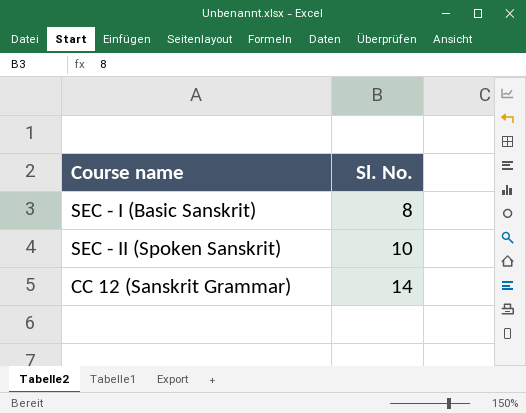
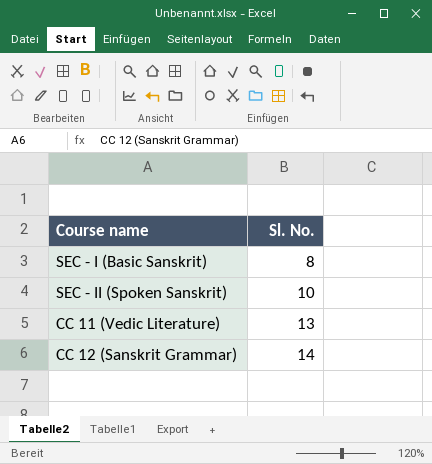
row CC 11 (Vedic Literature): none -> 13

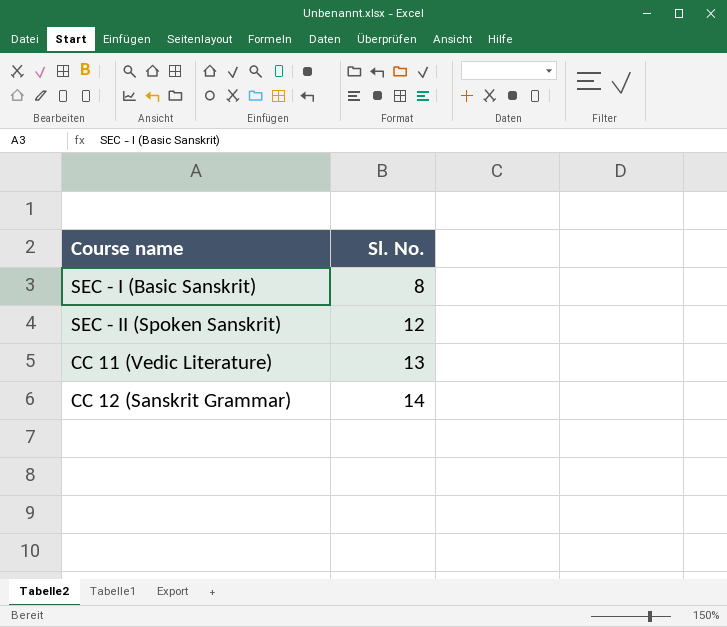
SEC - II (Spoken Sanskrit) | Sl. No.: 10 -> 12

